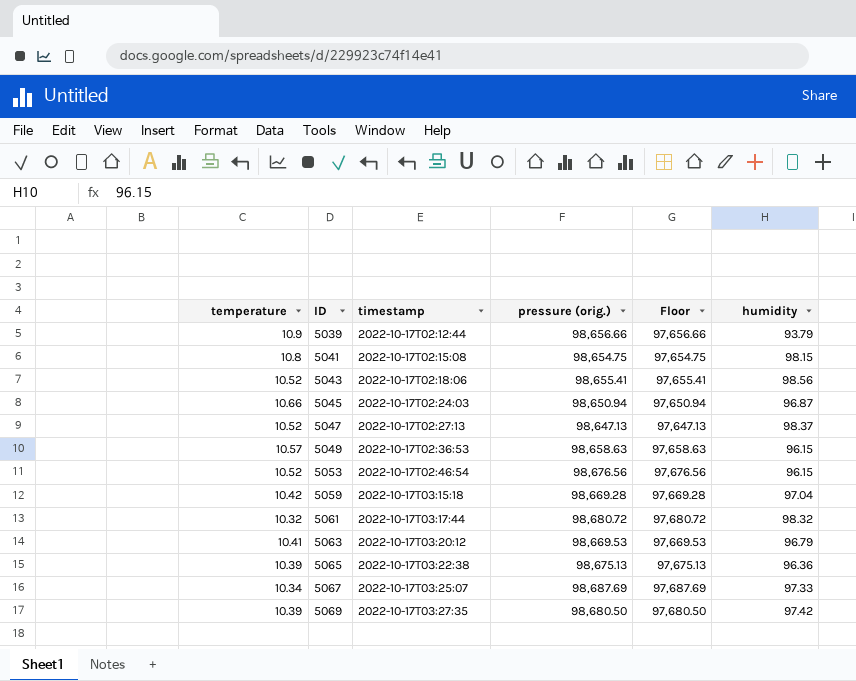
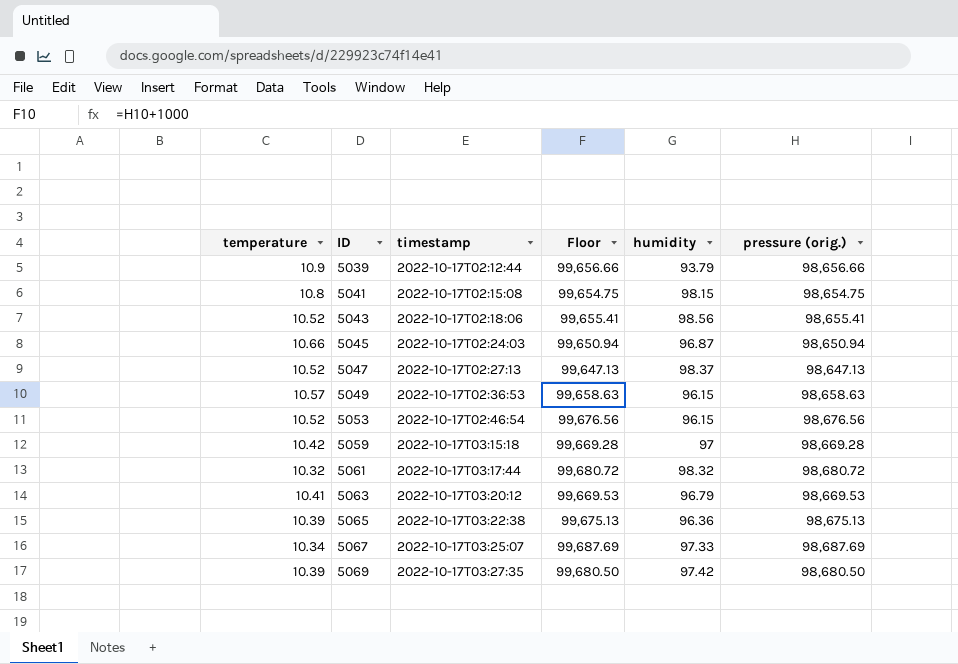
column Floor | formula: [pressure (orig.)] - 1000 -> [pressure (orig.)] + 1000
column pressure (orig.) | position: 4 -> 6
5059 | humidity: 97.04 -> 97

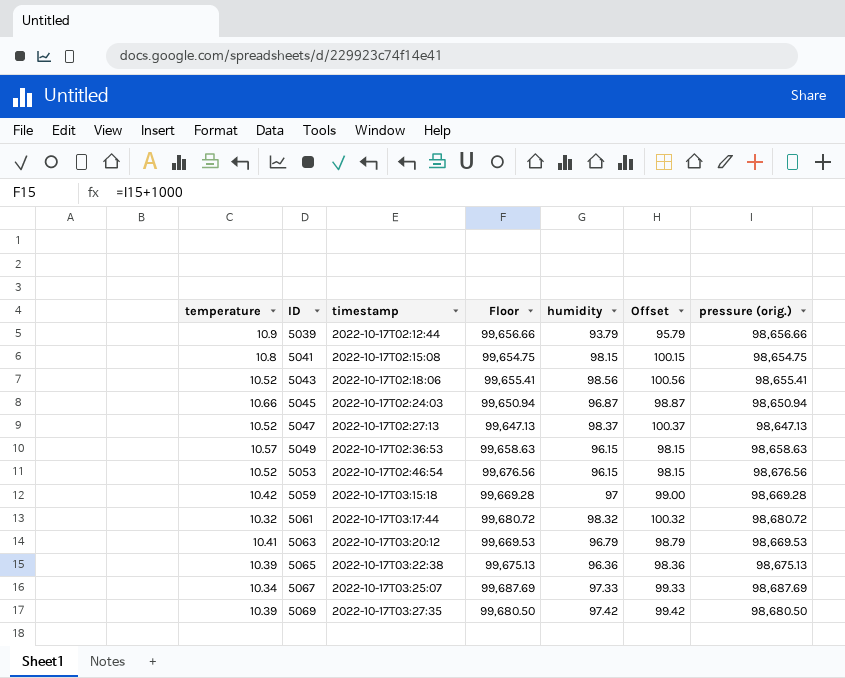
column Offset | formula: none -> [humidity] + 2

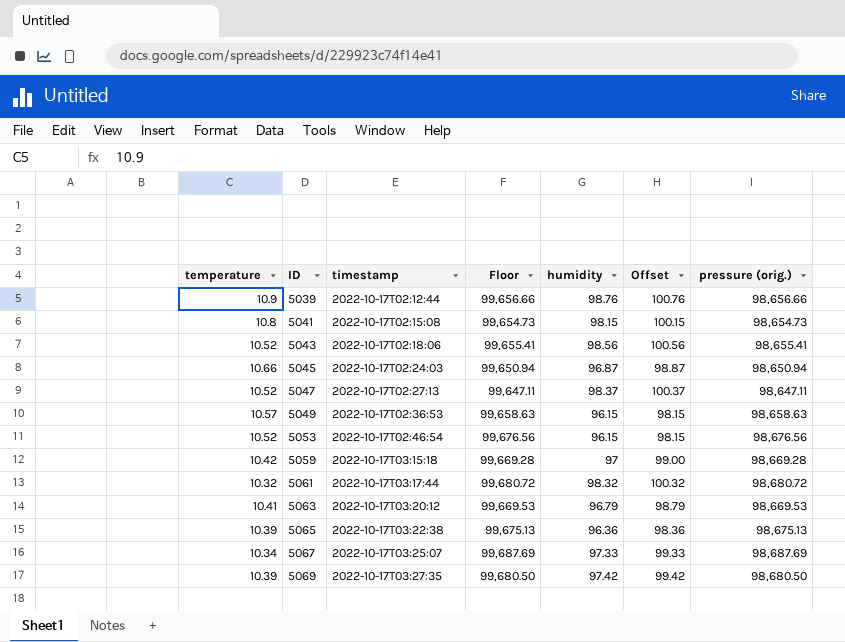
5039 | humidity: 93.79 -> 98.76
5039 | Offset: 95.79 -> 100.76
5041 | Floor: 99,654.75 -> 99,654.73
5041 | pressure (orig.): 98,654.75 -> 98,654.73
5047 | Floor: 99,647.13 -> 99,647.11
5047 | pressure (orig.): 98,647.13 -> 98,647.11

